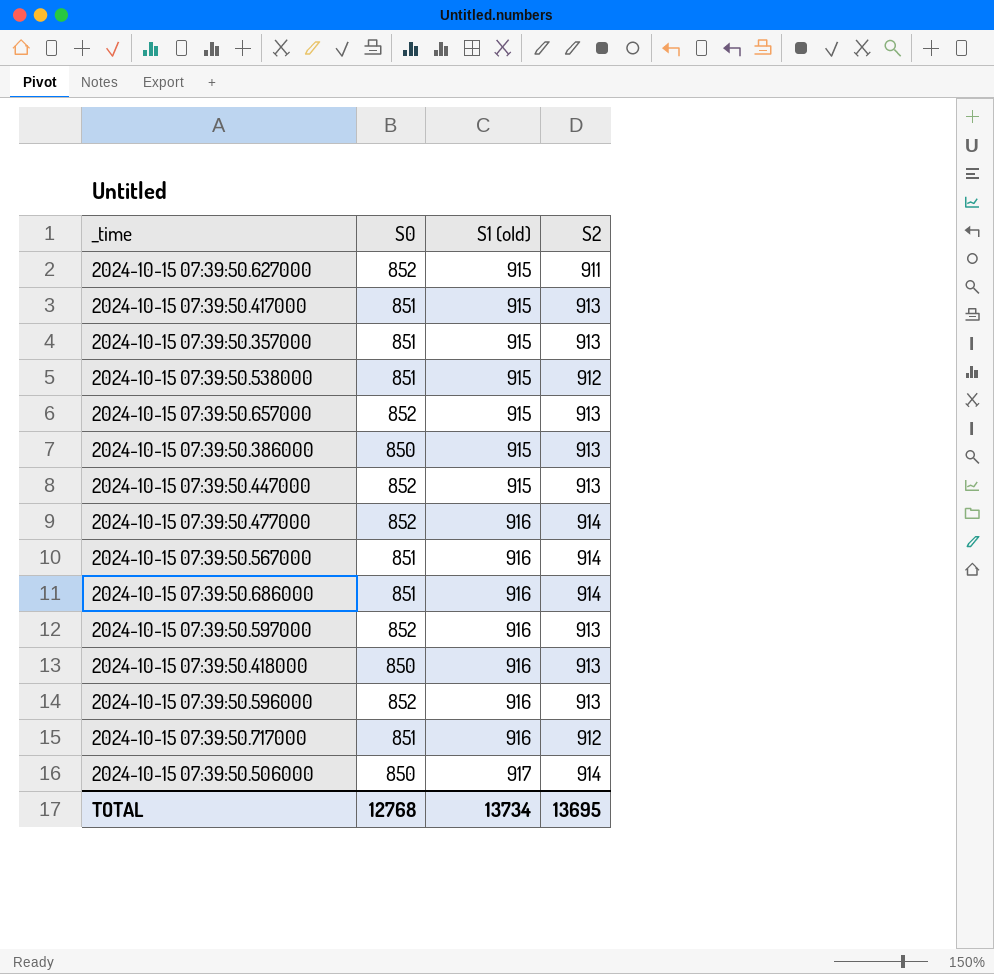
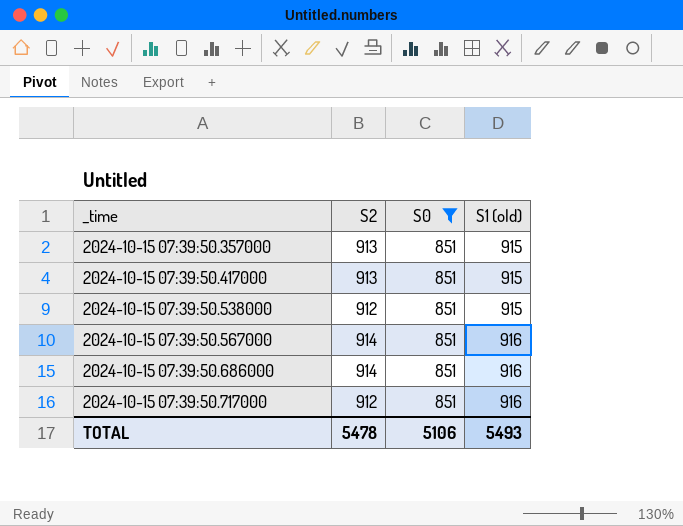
filter: none -> S0 = 851
row order: S1 (old) ascending -> _time ascending
column S2 | position: 4 -> 2
TOTAL | S2: 13695 -> 5478
TOTAL | S0: 12768 -> 5106
TOTAL | S1 (old): 13734 -> 5493

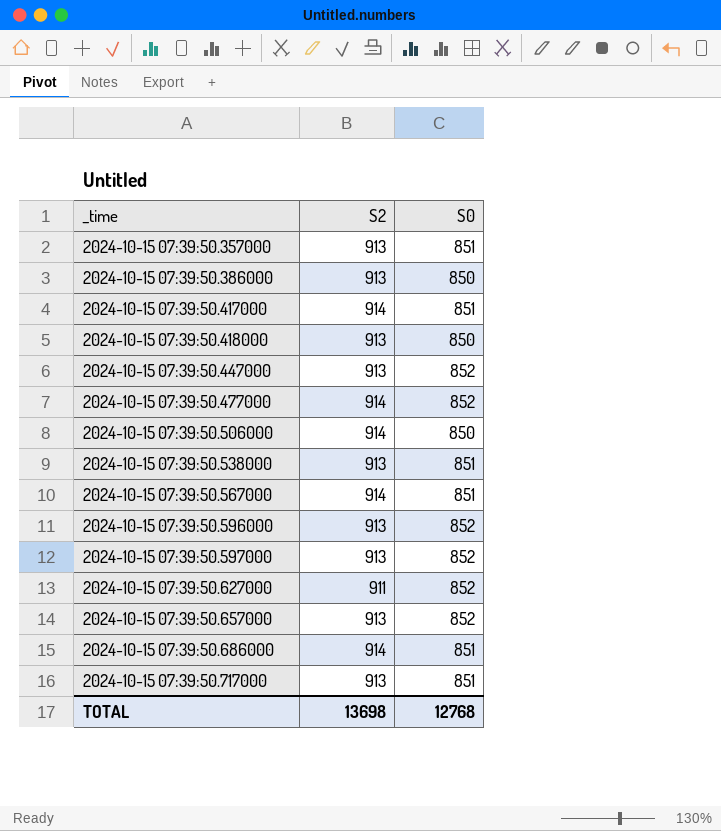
filter: S0 = 851 -> none
column S1 (old) | position: 4 -> none
2024-10-15 07:39:50.417000 | S2: 913 -> 914
2024-10-15 07:39:50.538000 | S2: 912 -> 913
2024-10-15 07:39:50.717000 | S2: 912 -> 913
TOTAL | S2: 5478 -> 13698
TOTAL | S0: 5106 -> 12768

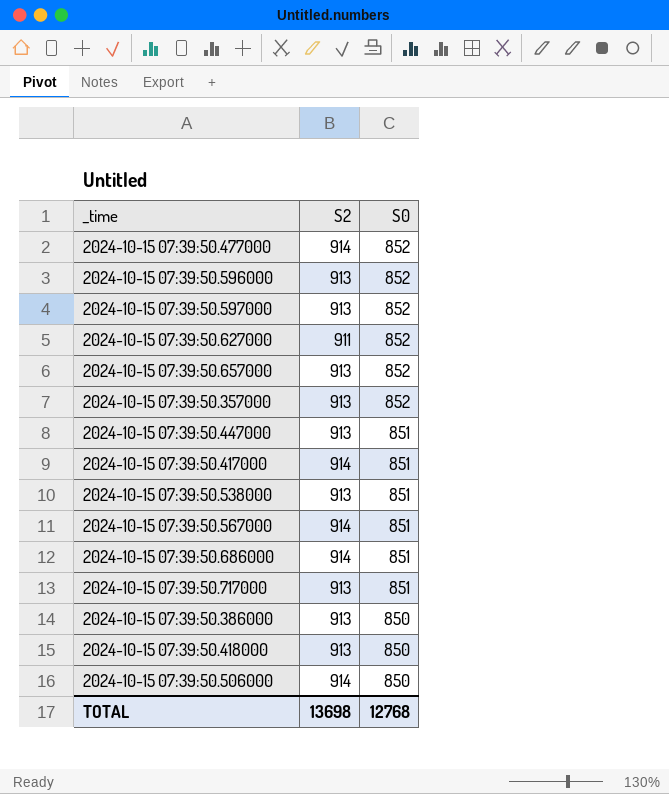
row order: _time ascending -> S0 descending
2024-10-15 07:39:50.357000 | S0: 851 -> 852
2024-10-15 07:39:50.447000 | S0: 852 -> 851

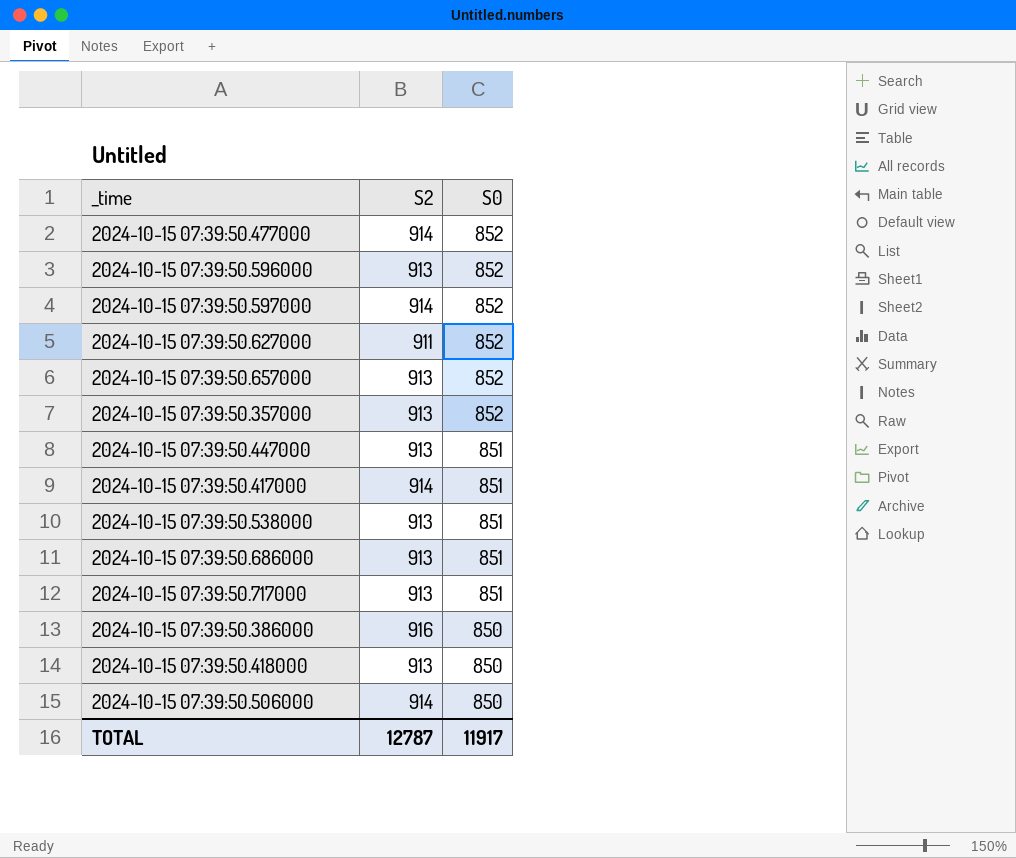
row 2024-10-15 07:39:50.567000: 914 | 851 -> none
2024-10-15 07:39:50.597000 | S2: 913 -> 914
2024-10-15 07:39:50.686000 | S2: 914 -> 913
2024-10-15 07:39:50.386000 | S2: 913 -> 916
TOTAL | S2: 13698 -> 12787
TOTAL | S0: 12768 -> 11917

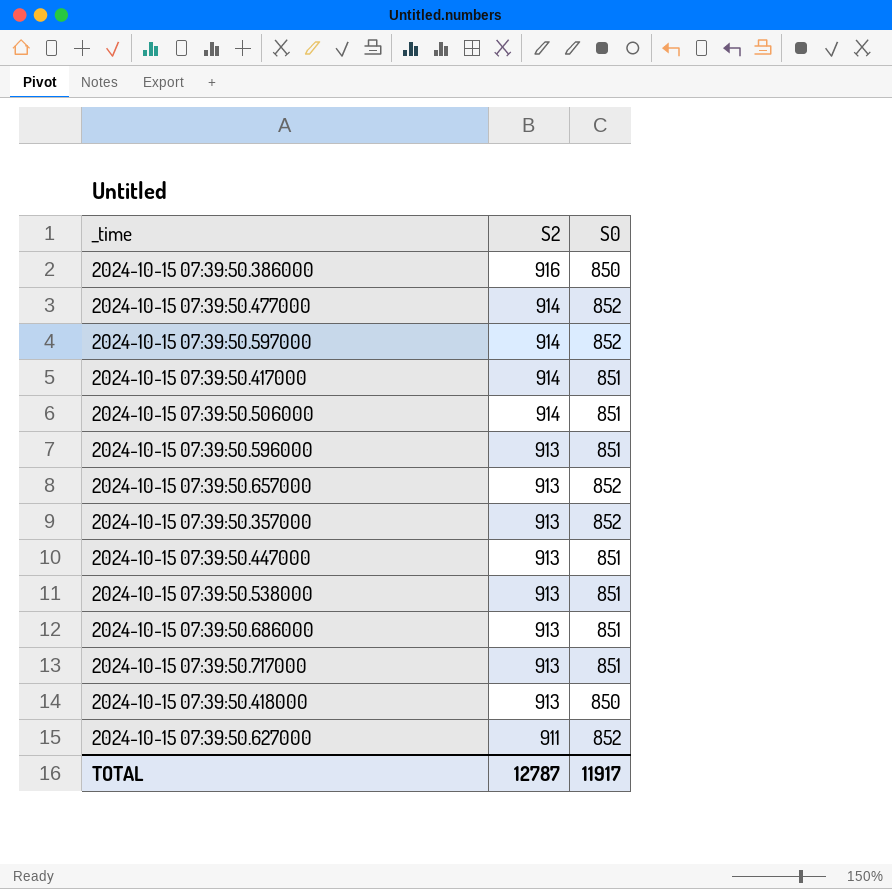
row order: S0 descending -> S2 descending
2024-10-15 07:39:50.506000 | S0: 850 -> 851
2024-10-15 07:39:50.596000 | S0: 852 -> 851

